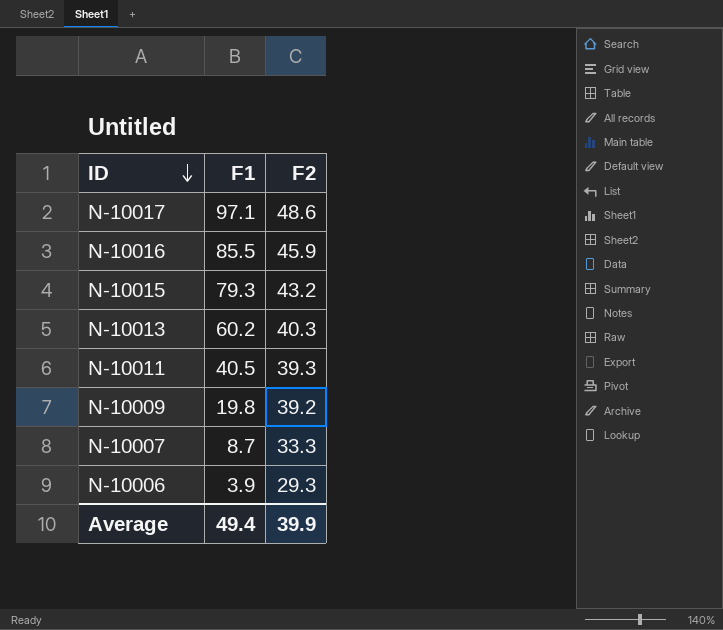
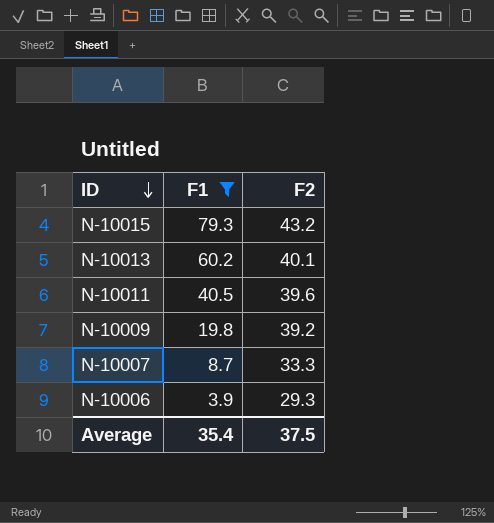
filter: none -> F1 <= 79.3
N-10013 | F2: 40.3 -> 40.1
N-10011 | F2: 39.3 -> 39.6
Average | F1: 49.4 -> 35.4
Average | F2: 39.9 -> 37.5

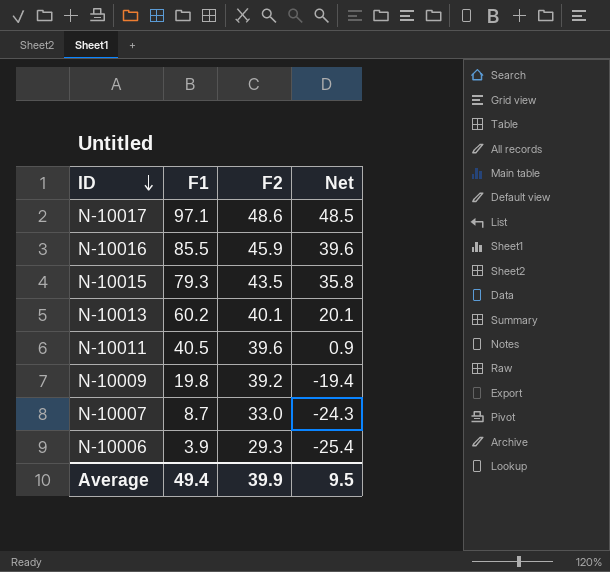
filter: F1 <= 79.3 -> none
column Net | formula: none -> [F1] - [F2]
N-10015 | F2: 43.2 -> 43.5
N-10007 | F2: 33.3 -> 33.0
Average | F1: 35.4 -> 49.4
Average | F2: 37.5 -> 39.9

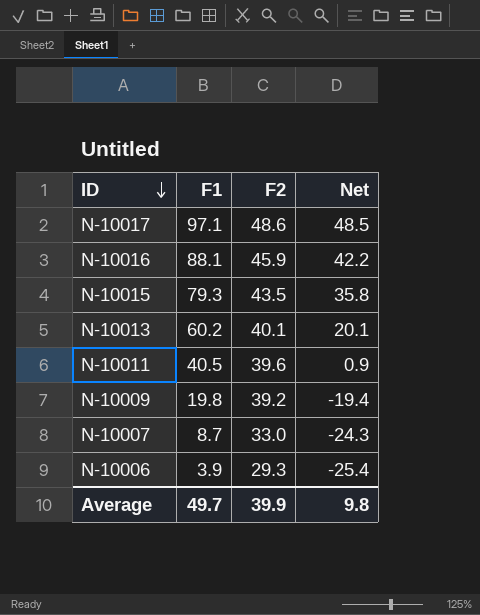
N-10016 | F1: 85.5 -> 88.1
N-10016 | Net: 39.6 -> 42.2
Average | F1: 49.4 -> 49.7
Average | Net: 9.5 -> 9.8

